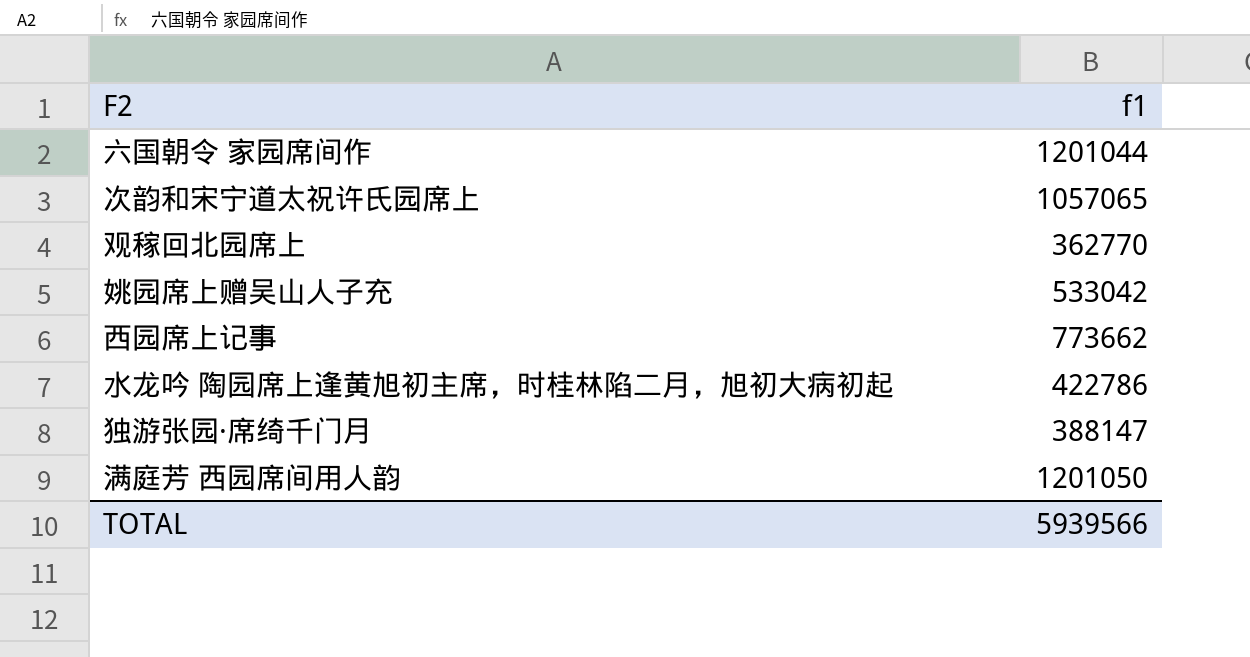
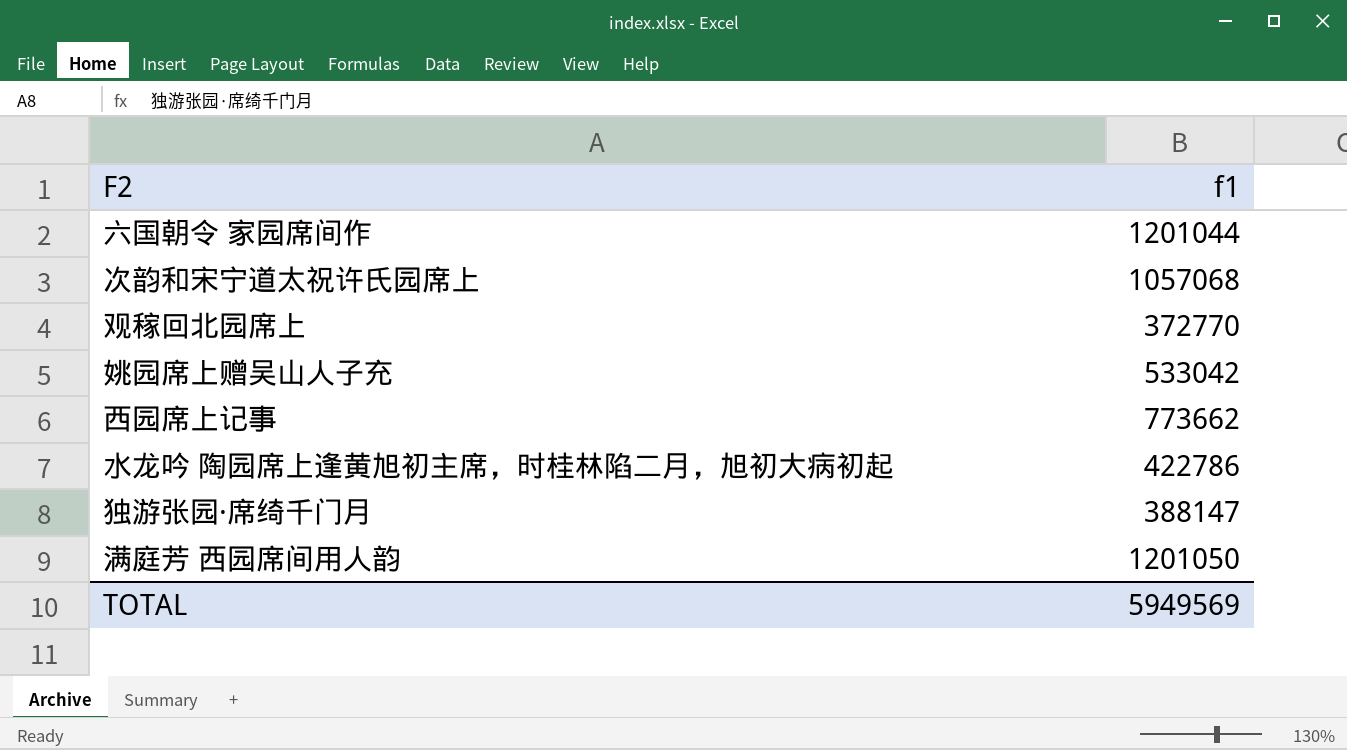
次韵和宋宁道太祝许氏园席上 | f1: 1057065 -> 1057068
观稼回北园席上 | f1: 362770 -> 372770
TOTAL | f1: 5939566 -> 5949569

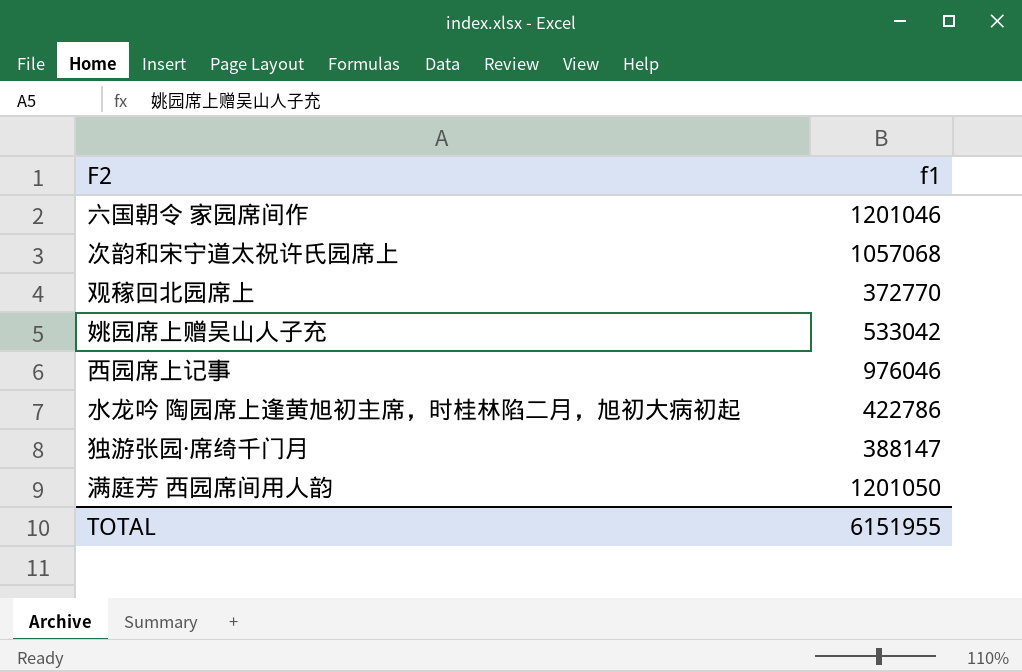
六国朝令 家园席间作 | f1: 1201044 -> 1201046
西园席上记事 | f1: 773662 -> 976046
TOTAL | f1: 5949569 -> 6151955

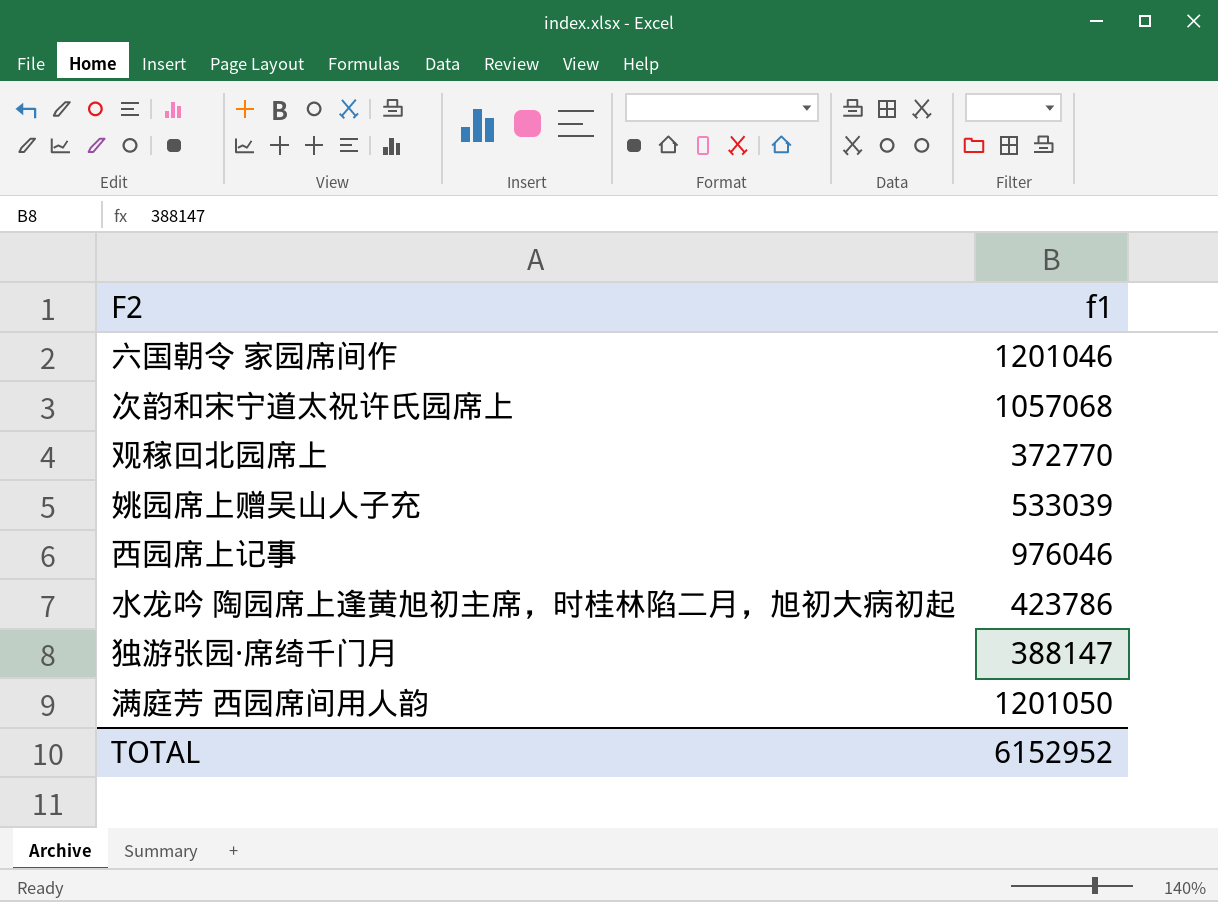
姚园席上赠吴山人子充 | f1: 533042 -> 533039
水龙吟 陶园席上逢黄旭初主席，时桂林陷二月，旭初大病初起 | f1: 422786 -> 423786
TOTAL | f1: 6151955 -> 6152952

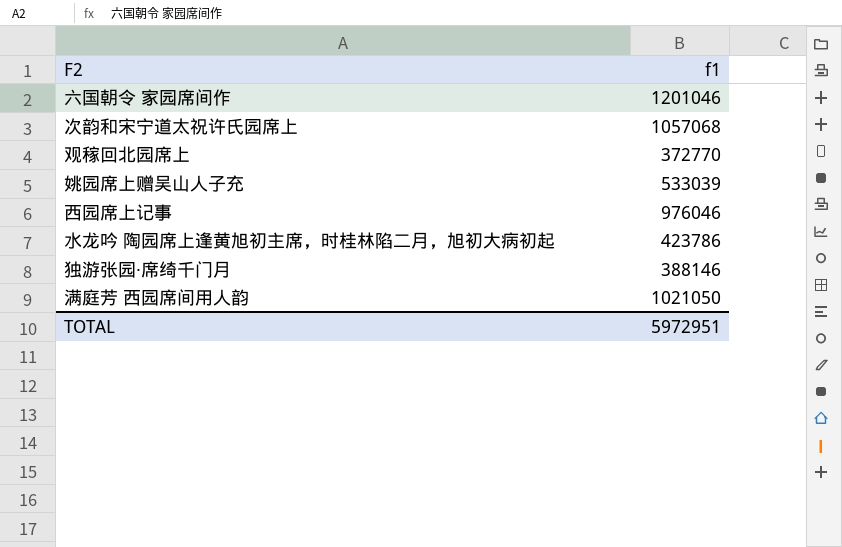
独游张园·席绮千门月 | f1: 388147 -> 388146
满庭芳 西园席间用人韵 | f1: 1201050 -> 1021050
TOTAL | f1: 6152952 -> 5972951

